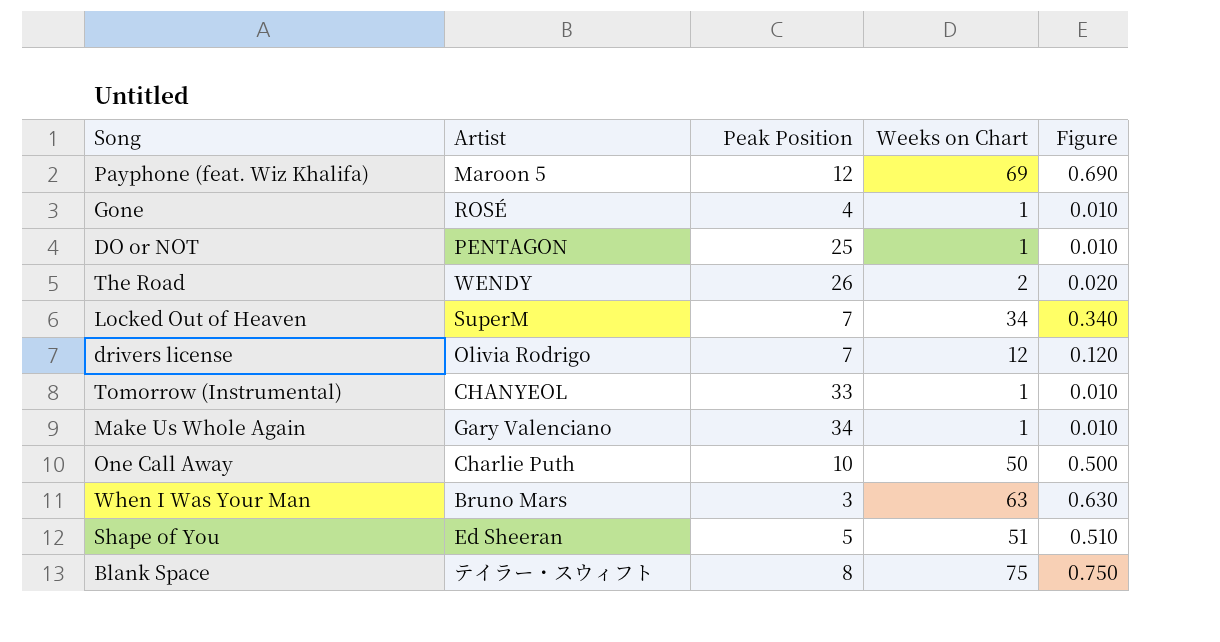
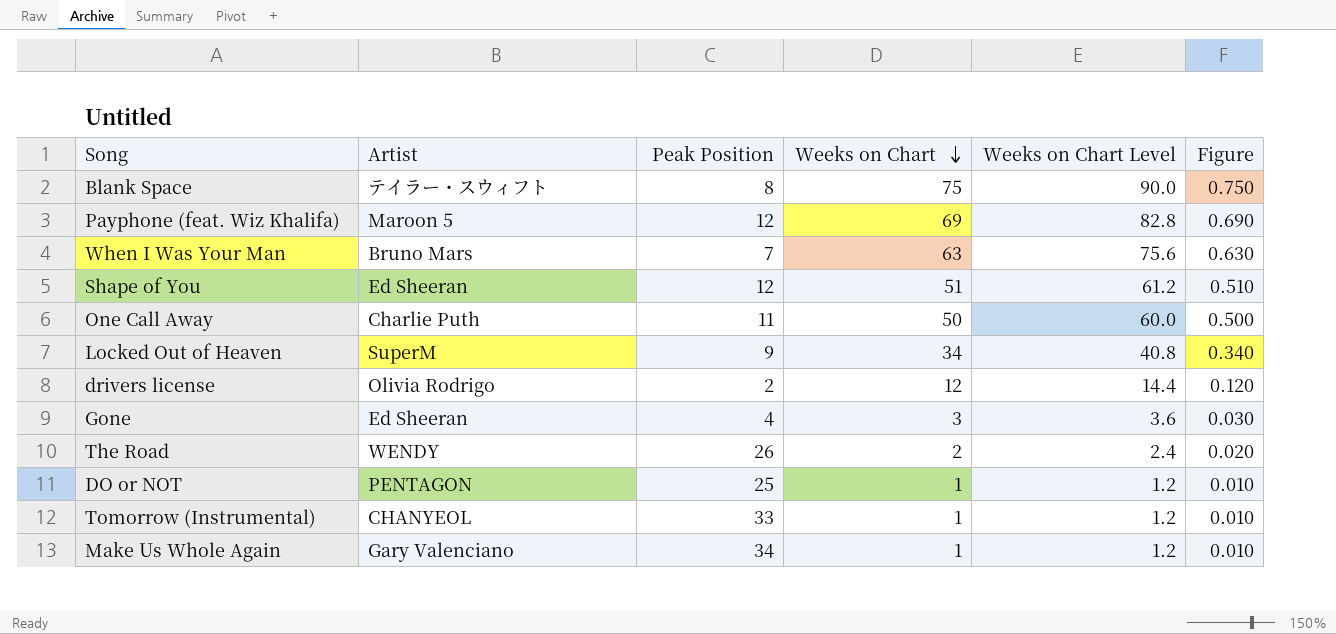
row order: none -> Weeks on Chart descending
column Weeks on Chart Level | formula: none -> [Weeks on Chart] * 1.2
When I Was Your Man | Peak Position: 3 -> 7
Shape of You | Peak Position: 5 -> 12
One Call Away | Peak Position: 10 -> 11
Locked Out of Heaven | Peak Position: 7 -> 9
drivers license | Peak Position: 7 -> 2
Gone | Artist: ROSÉ -> Ed Sheeran
Gone | Weeks on Chart: 1 -> 3
Gone | Figure: 0.010 -> 0.030

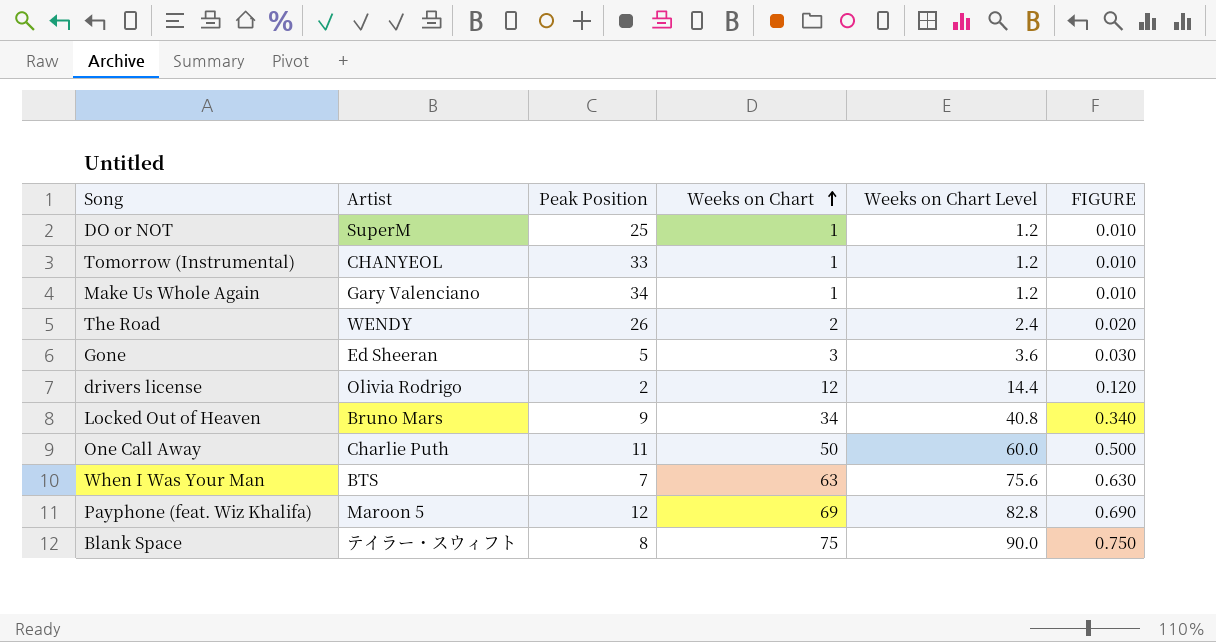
row order: Weeks on Chart descending -> Weeks on Chart ascending
column name: Figure -> FIGURE
row Shape of You: Ed Sheeran | 12 | 51 | 61.2 | 0.510 -> none
DO or NOT | Artist: PENTAGON -> SuperM
Gone | Peak Position: 4 -> 5
Locked Out of Heaven | Artist: SuperM -> Bruno Mars
When I Was Your Man | Artist: Bruno Mars -> BTS

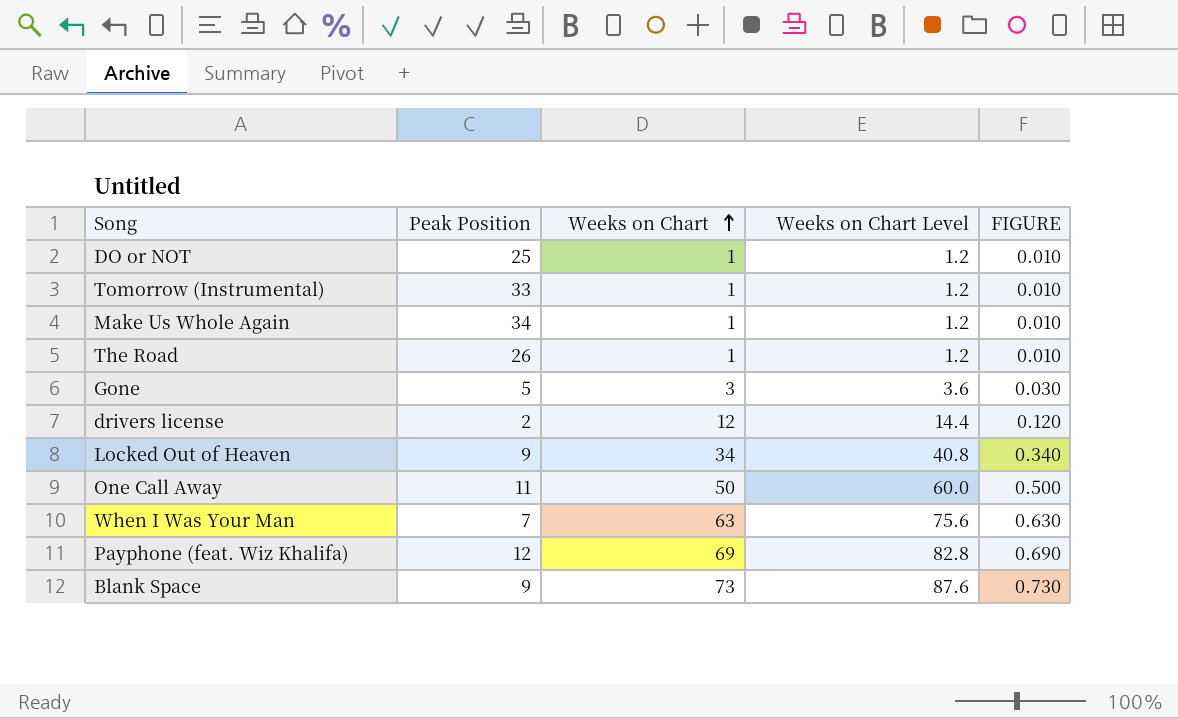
column Artist | position: 2 -> none
The Road | Weeks on Chart: 2 -> 1
The Road | Weeks on Chart Level: 2.4 -> 1.2
The Road | FIGURE: 0.020 -> 0.010
Blank Space | Peak Position: 8 -> 9
Blank Space | Weeks on Chart: 75 -> 73
Blank Space | Weeks on Chart Level: 90.0 -> 87.6
Blank Space | FIGURE: 0.750 -> 0.730

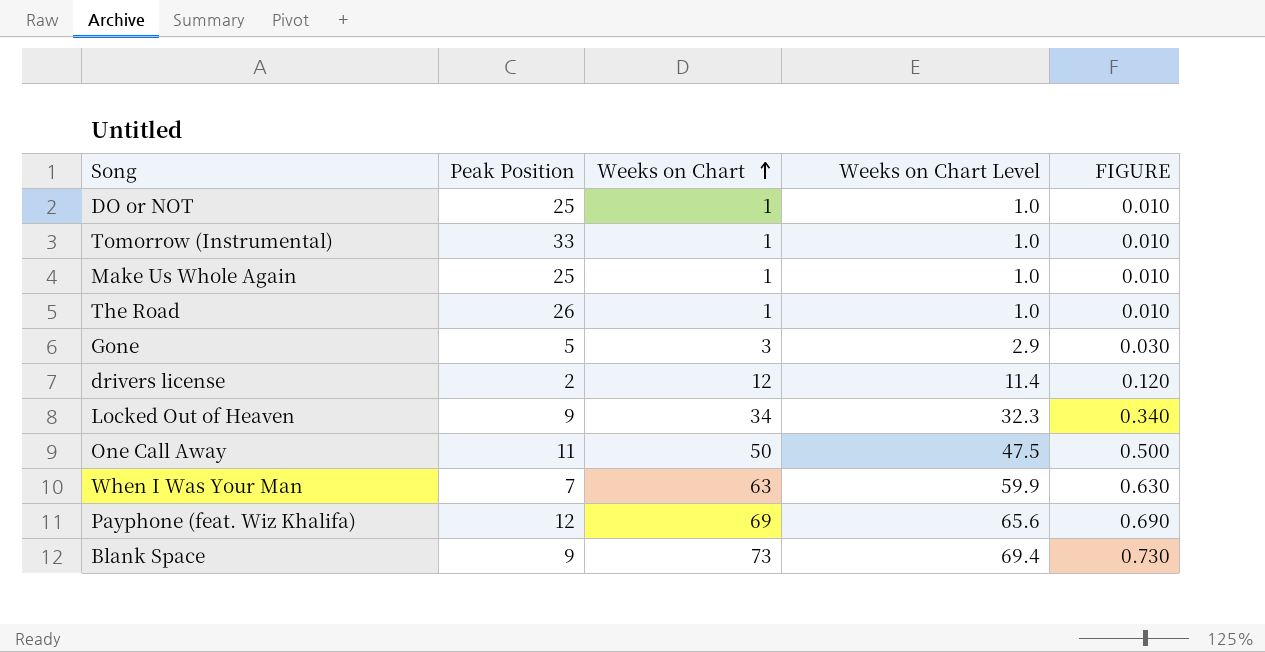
column Weeks on Chart Level | formula: [Weeks on Chart] * 1.2 -> [Weeks on Chart] * 0.95
Make Us Whole Again | Peak Position: 34 -> 25

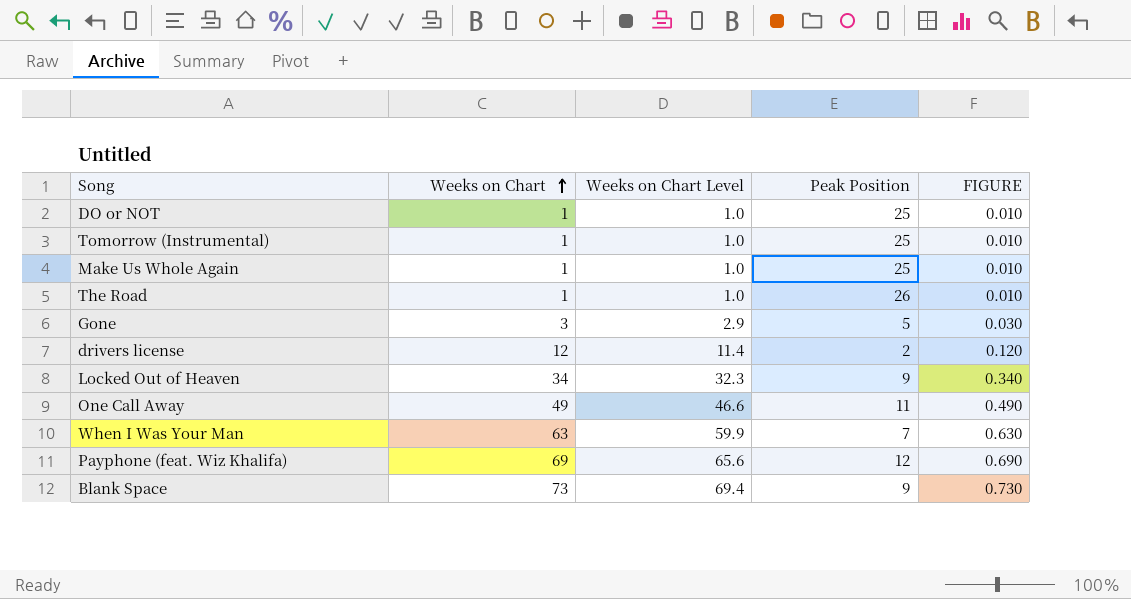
column Peak Position | position: 2 -> 4
Tomorrow (Instrumental) | Peak Position: 33 -> 25
One Call Away | Weeks on Chart: 50 -> 49
One Call Away | Weeks on Chart Level: 47.5 -> 46.6
One Call Away | FIGURE: 0.500 -> 0.490

